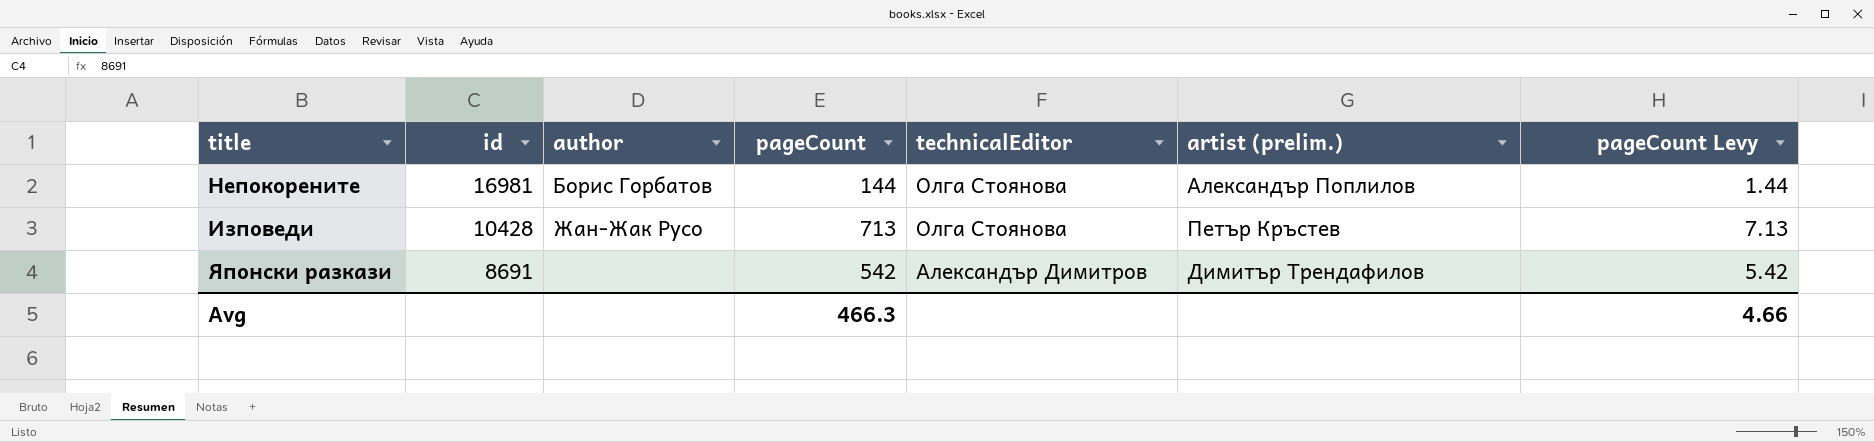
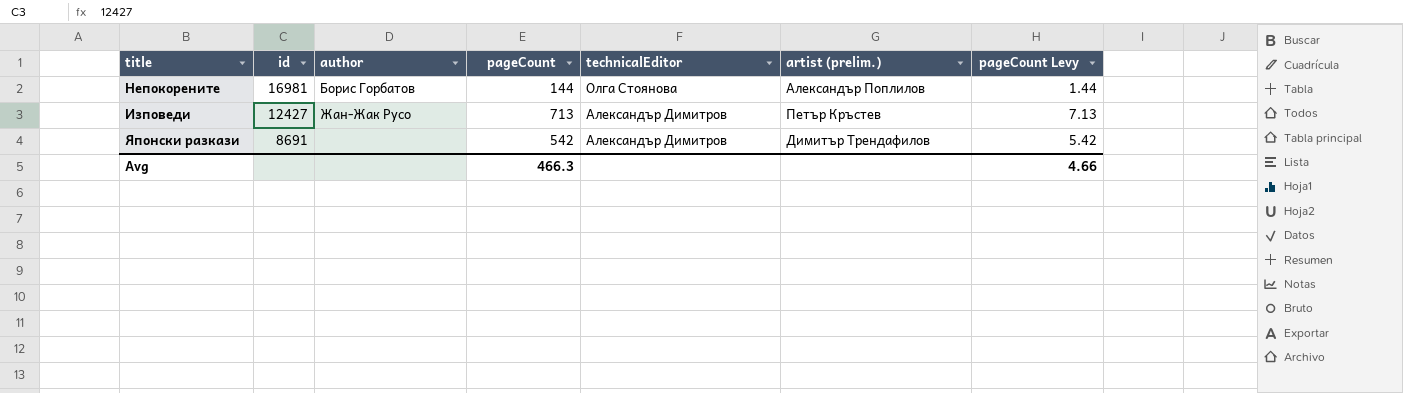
Изповеди | id: 10428 -> 12427
Изповеди | technicalEditor: Олга Стоянова -> Александър Димитров

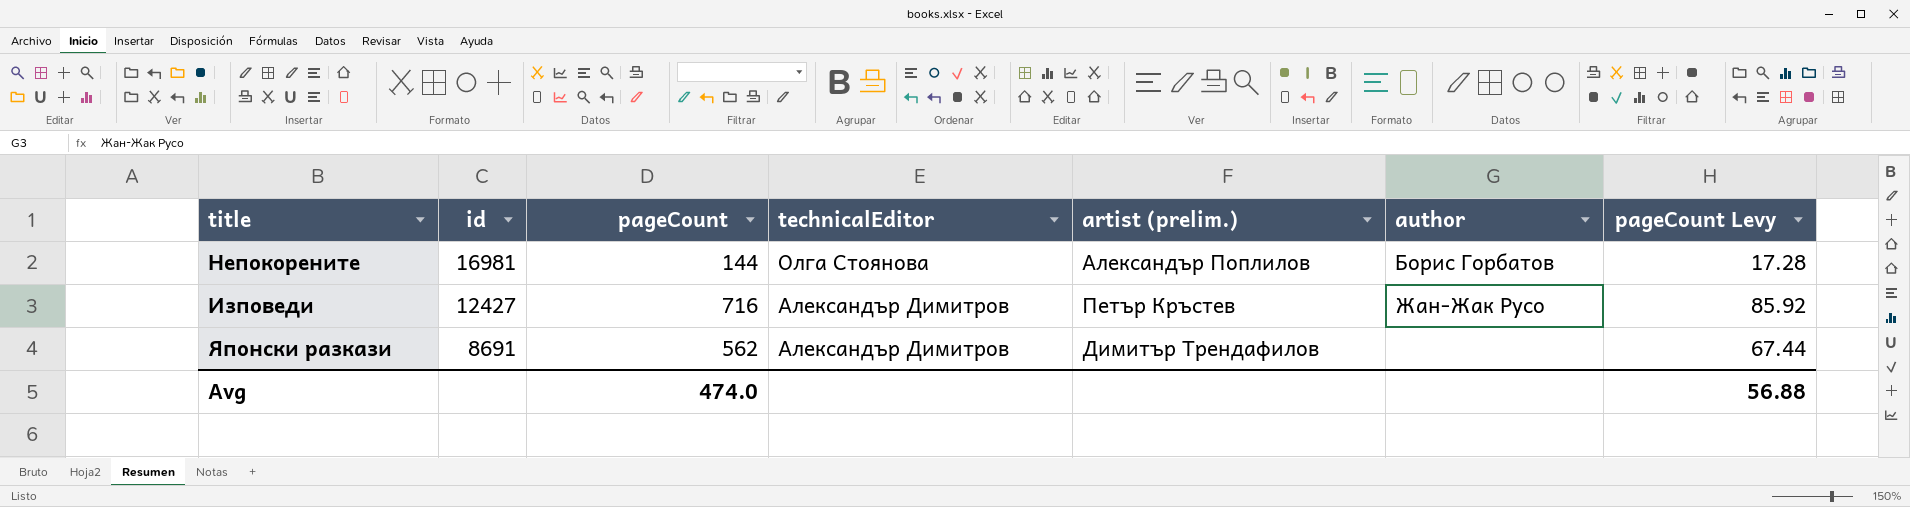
column author | position: 3 -> 6
column pageCount Levy | formula: [pageCount] * 0.01 -> [pageCount] * 0.12
Изповеди | pageCount: 713 -> 716
Японски разкази | pageCount: 542 -> 562
Avg | pageCount: 466.3 -> 474.0
Avg | pageCount Levy: 4.66 -> 56.88

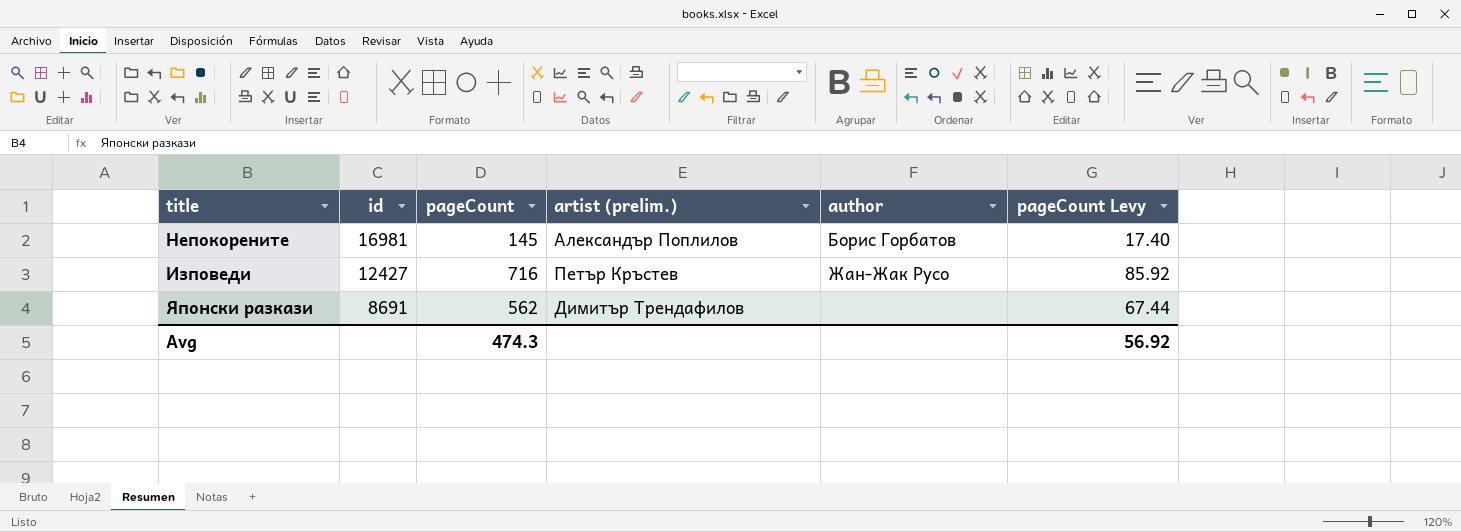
column technicalEditor | position: 4 -> none
Непокорените | pageCount: 144 -> 145
Непокорените | pageCount Levy: 17.28 -> 17.40
Avg | pageCount: 474.0 -> 474.3
Avg | pageCount Levy: 56.88 -> 56.92

